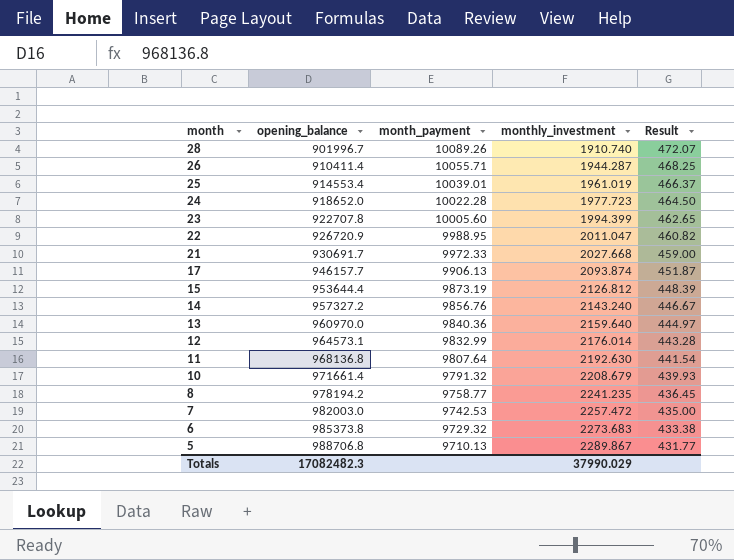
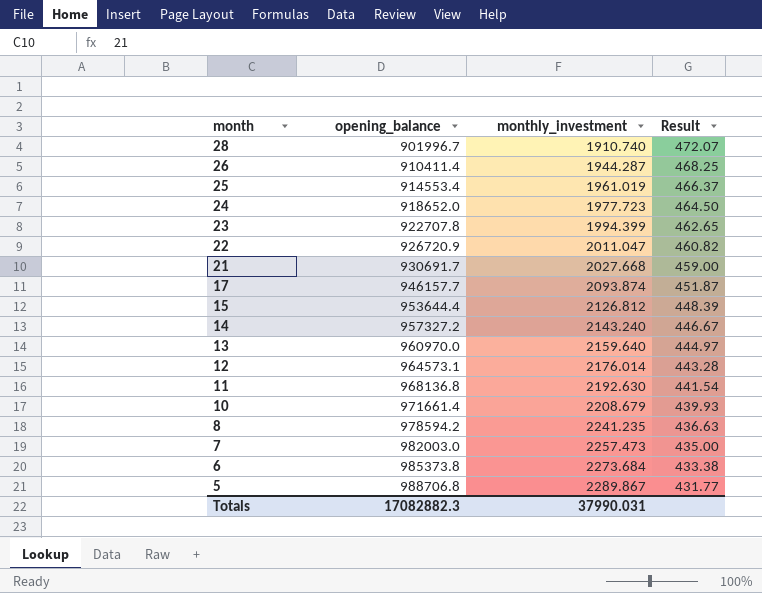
column month_payment | position: 3 -> none
8 | opening_balance: 978194.2 -> 978594.2
8 | Result: 436.45 -> 436.63
7 | monthly_investment: 2257.472 -> 2257.473
6 | monthly_investment: 2273.683 -> 2273.684
Totals | opening_balance: 17082482.3 -> 17082882.3
Totals | monthly_investment: 37990.029 -> 37990.031

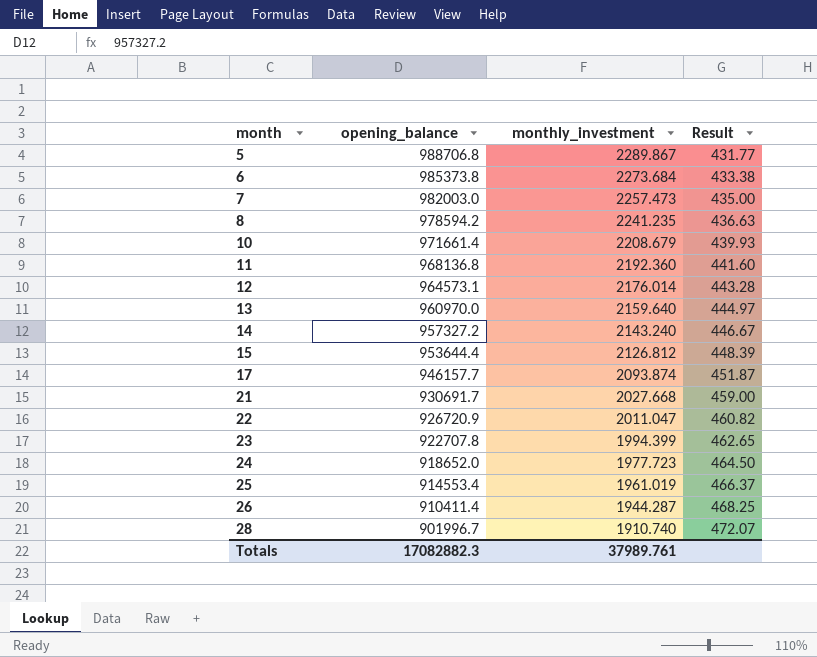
row order: month descending -> month ascending
11 | monthly_investment: 2192.630 -> 2192.360
11 | Result: 441.54 -> 441.60
Totals | monthly_investment: 37990.031 -> 37989.761

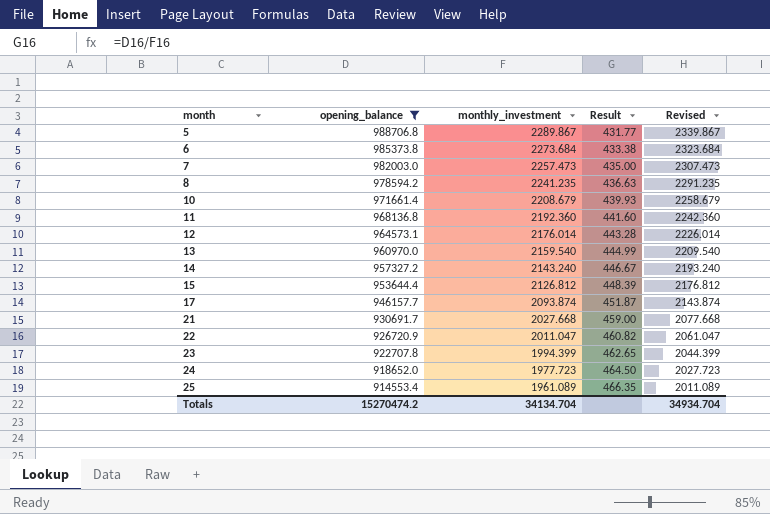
filter: none -> opening_balance >= 914553.4
column Revised | formula: none -> [monthly_investment] + 50
13 | monthly_investment: 2159.640 -> 2159.540
13 | Result: 444.97 -> 444.99
25 | monthly_investment: 1961.019 -> 1961.089
25 | Result: 466.37 -> 466.35
Totals | opening_balance: 17082882.3 -> 15270474.2
Totals | monthly_investment: 37989.761 -> 34134.704

